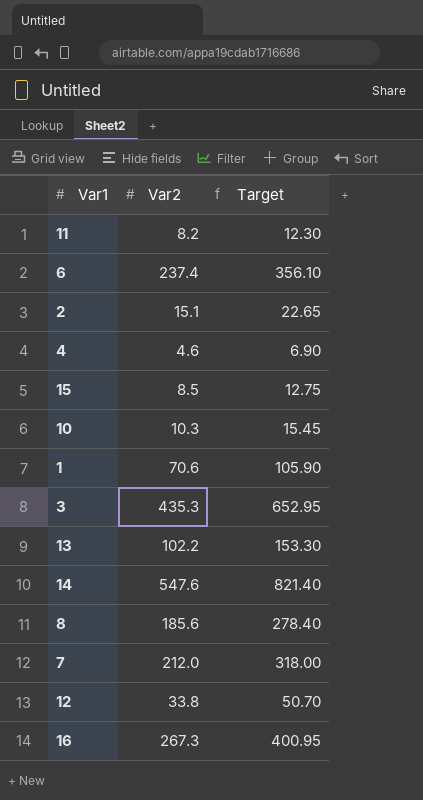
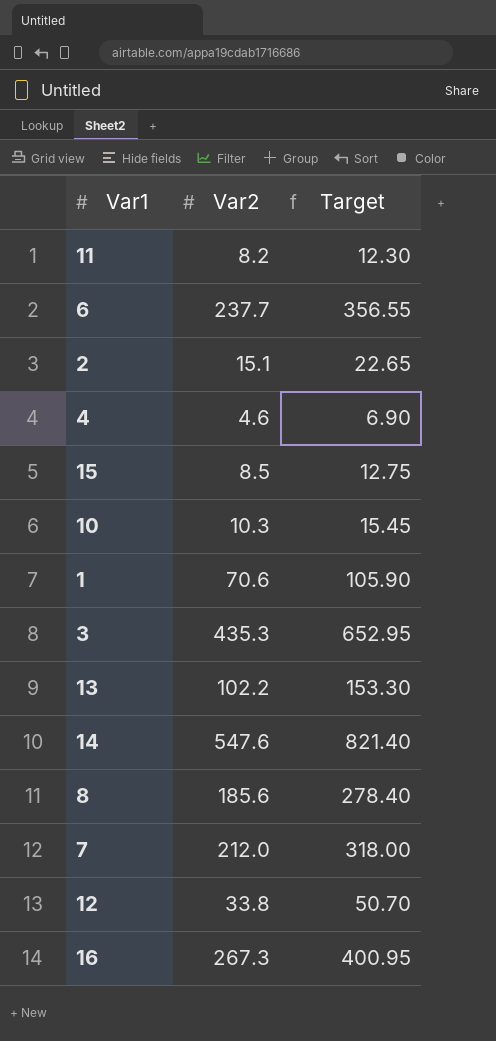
6 | Var2: 237.4 -> 237.7
6 | Target: 356.10 -> 356.55

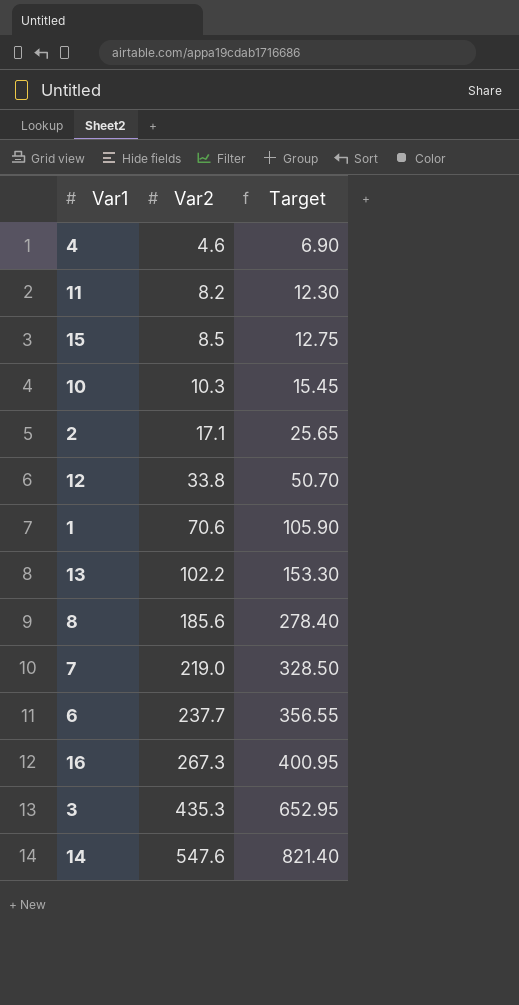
row order: none -> Var2 ascending
2 | Var2: 15.1 -> 17.1
2 | Target: 22.65 -> 25.65
7 | Var2: 212.0 -> 219.0
7 | Target: 318.00 -> 328.50

